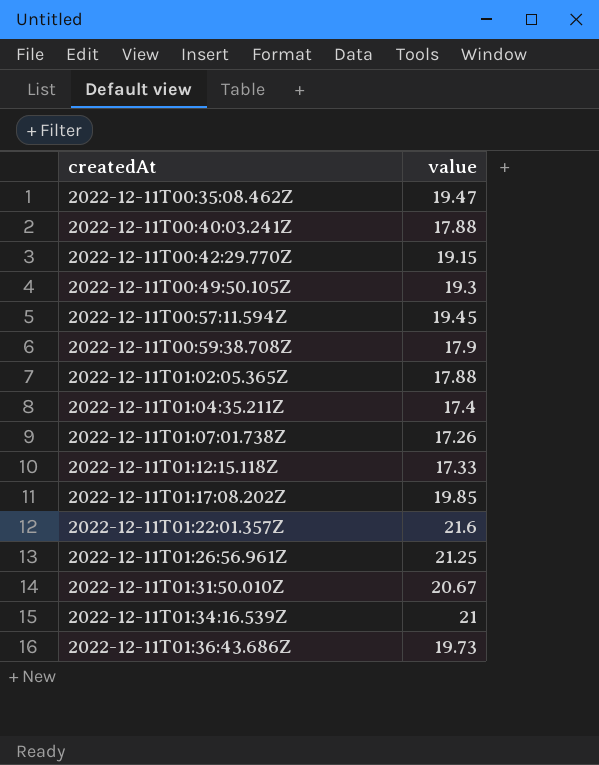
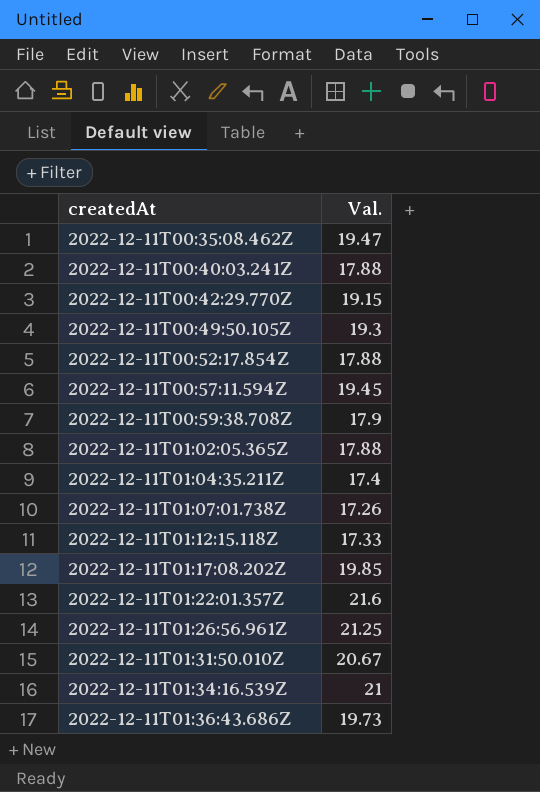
column name: value -> Val.
row 2022-12-11T00:52:17.854Z: none -> 17.88

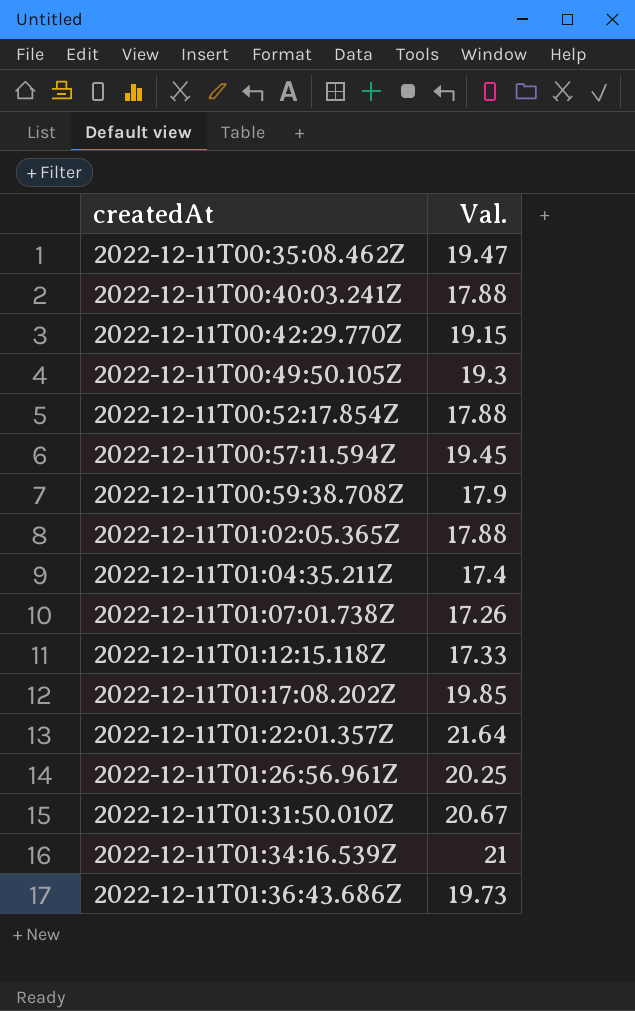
2022-12-11T01:22:01.357Z | Val.: 21.6 -> 21.64
2022-12-11T01:26:56.961Z | Val.: 21.25 -> 20.25

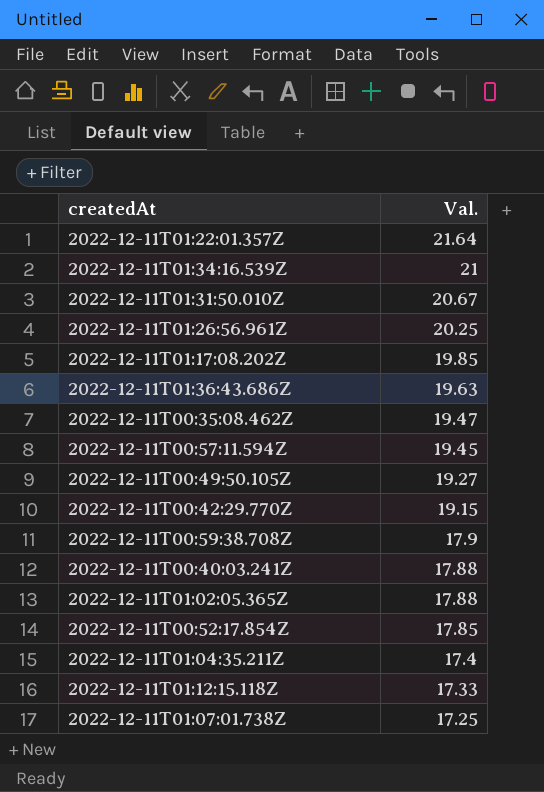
row order: createdAt ascending -> Val. descending
2022-12-11T01:36:43.686Z | Val.: 19.73 -> 19.63
2022-12-11T00:49:50.105Z | Val.: 19.3 -> 19.27
2022-12-11T00:52:17.854Z | Val.: 17.88 -> 17.85
2022-12-11T01:07:01.738Z | Val.: 17.26 -> 17.25

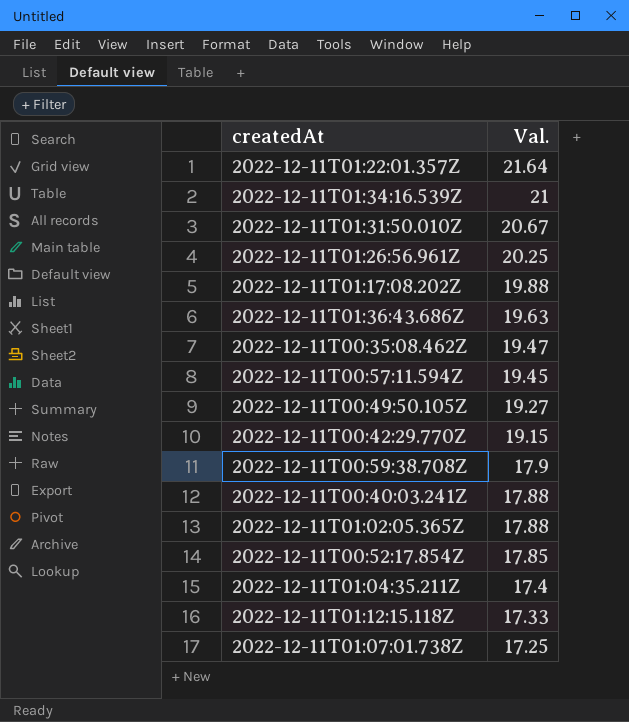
2022-12-11T01:17:08.202Z | Val.: 19.85 -> 19.88

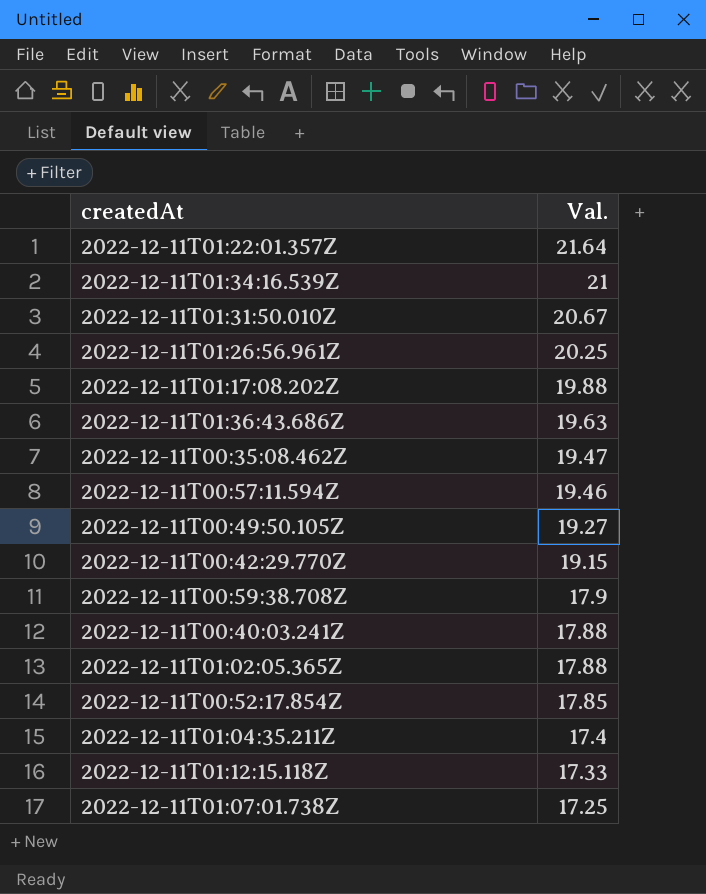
2022-12-11T00:57:11.594Z | Val.: 19.45 -> 19.46

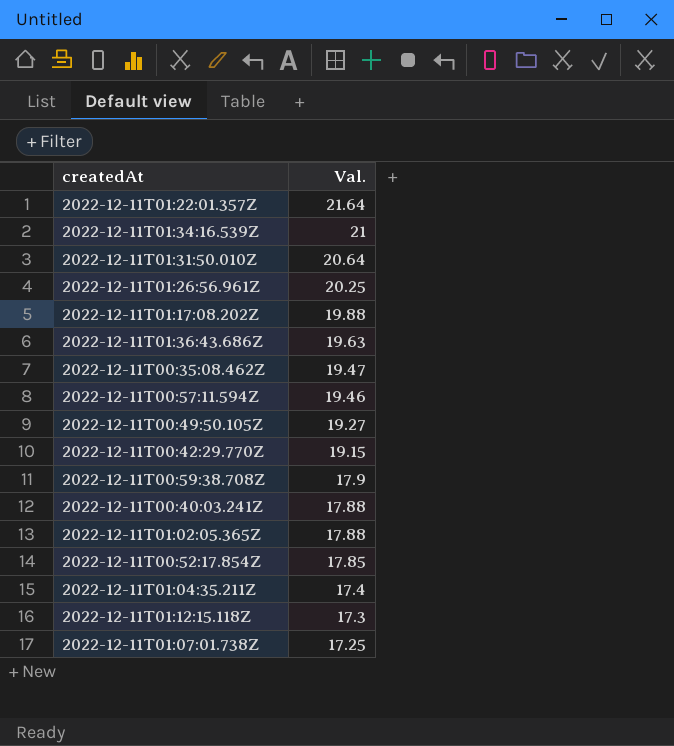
2022-12-11T01:31:50.010Z | Val.: 20.67 -> 20.64
2022-12-11T01:12:15.118Z | Val.: 17.33 -> 17.3

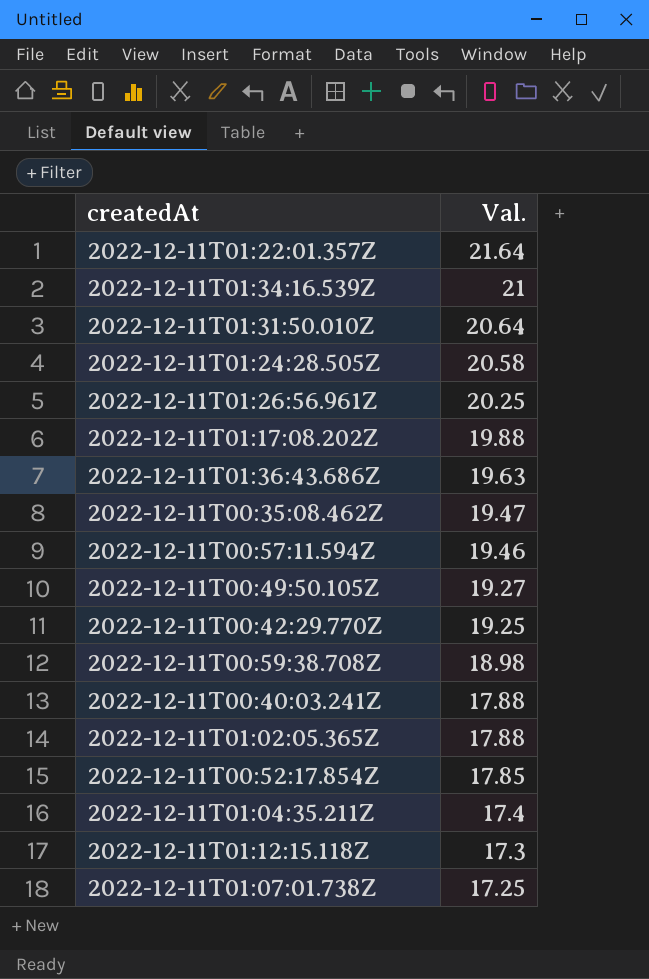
row 2022-12-11T01:24:28.505Z: none -> 20.58
2022-12-11T00:42:29.770Z | Val.: 19.15 -> 19.25
2022-12-11T00:59:38.708Z | Val.: 17.9 -> 18.98

